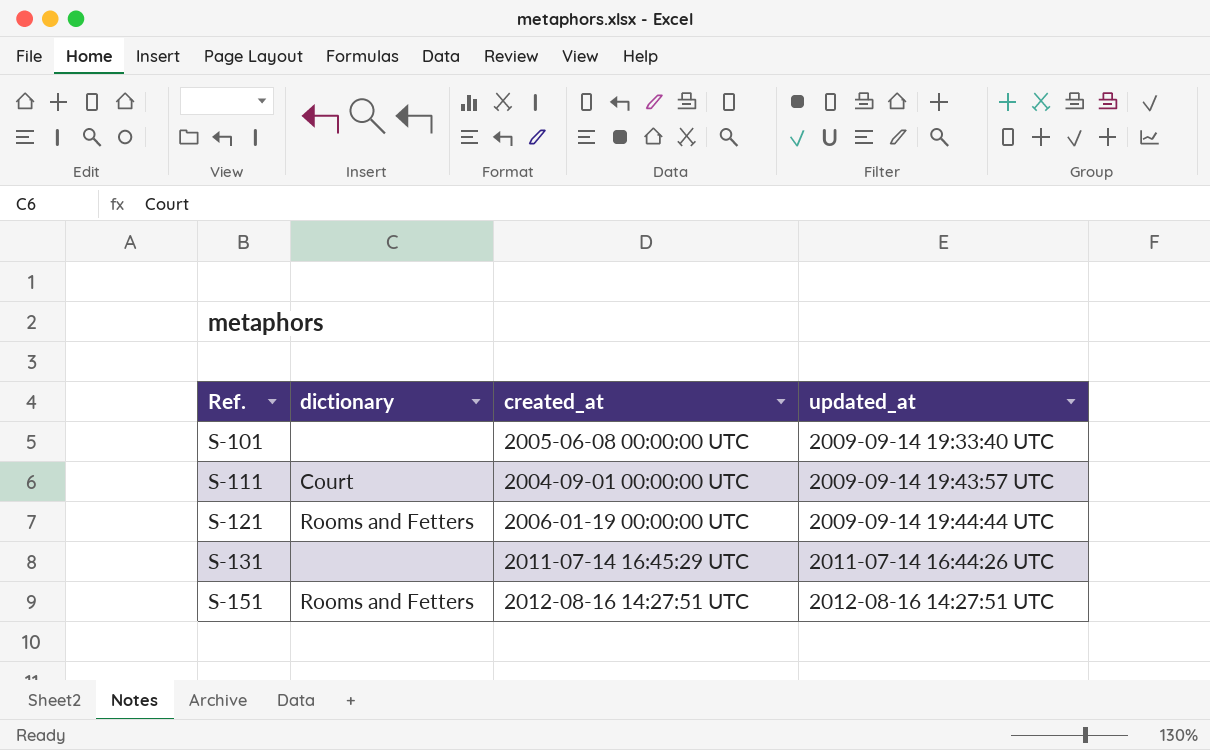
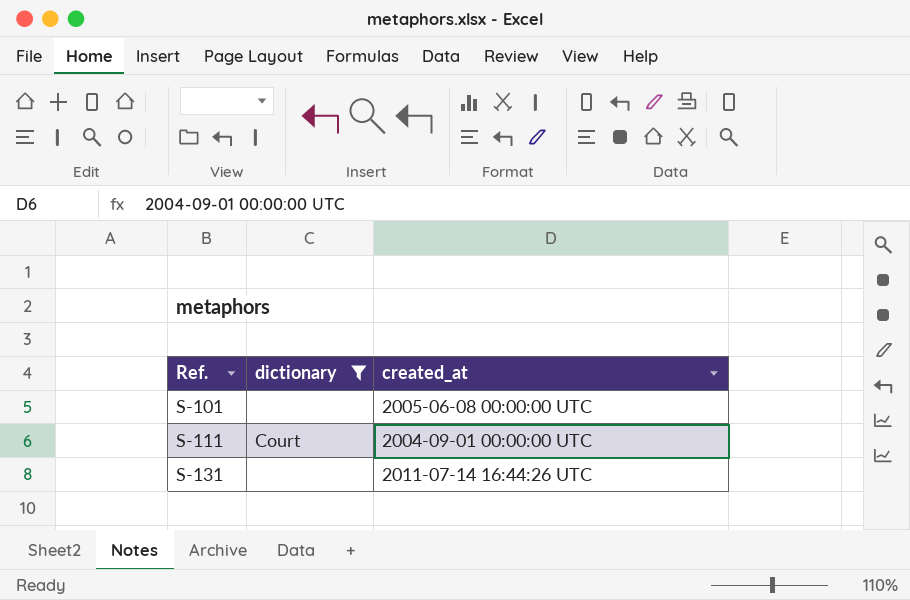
filter: none -> dictionary != Rooms and Fetters
column updated_at | position: 4 -> none
S-131 | created_at: 2011-07-14 16:45:29 UTC -> 2011-07-14 16:44:26 UTC

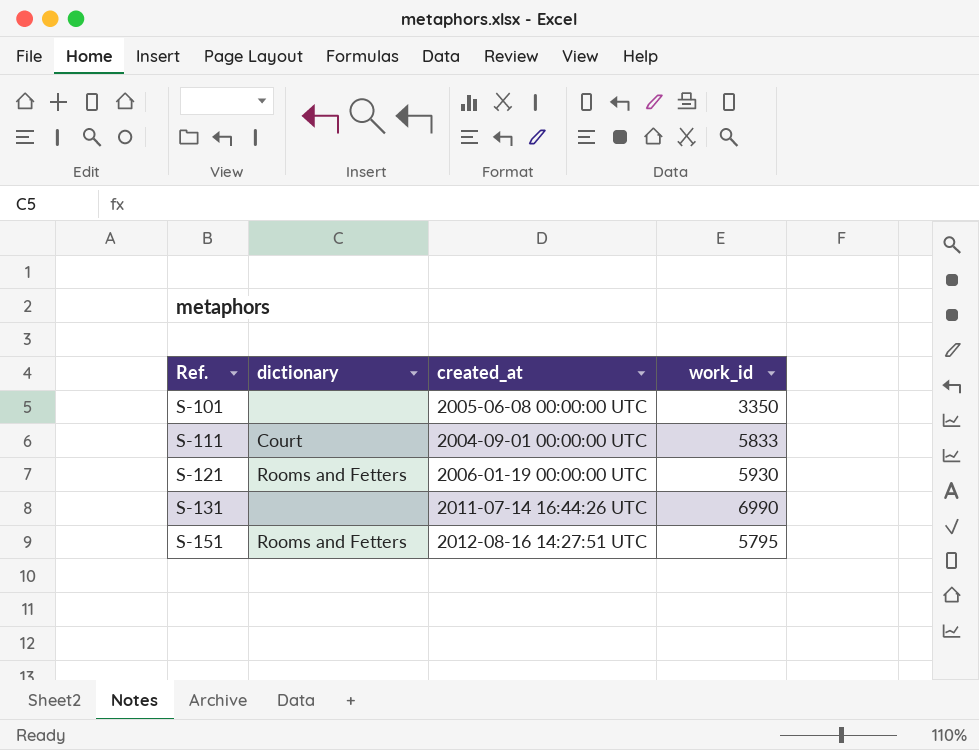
filter: dictionary != Rooms and Fetters -> none
column work_id | position: none -> 4

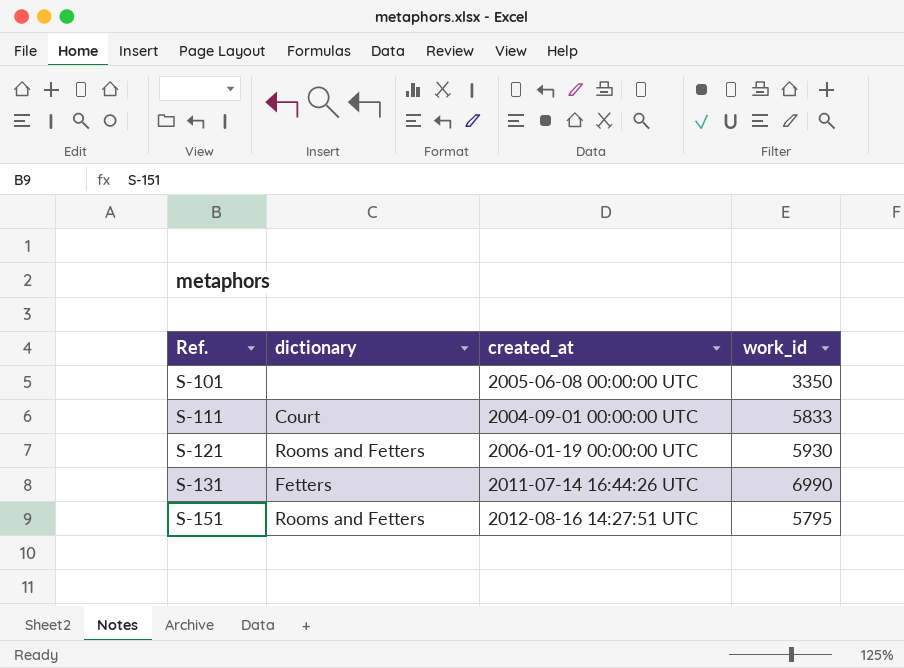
S-131 | dictionary: none -> Fetters

